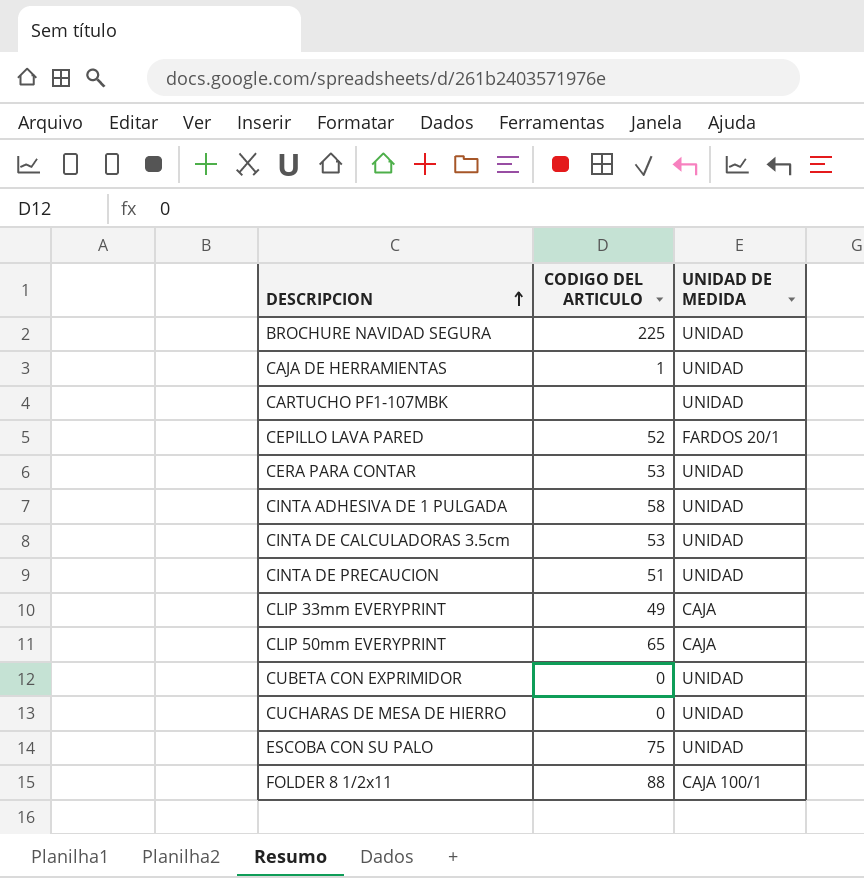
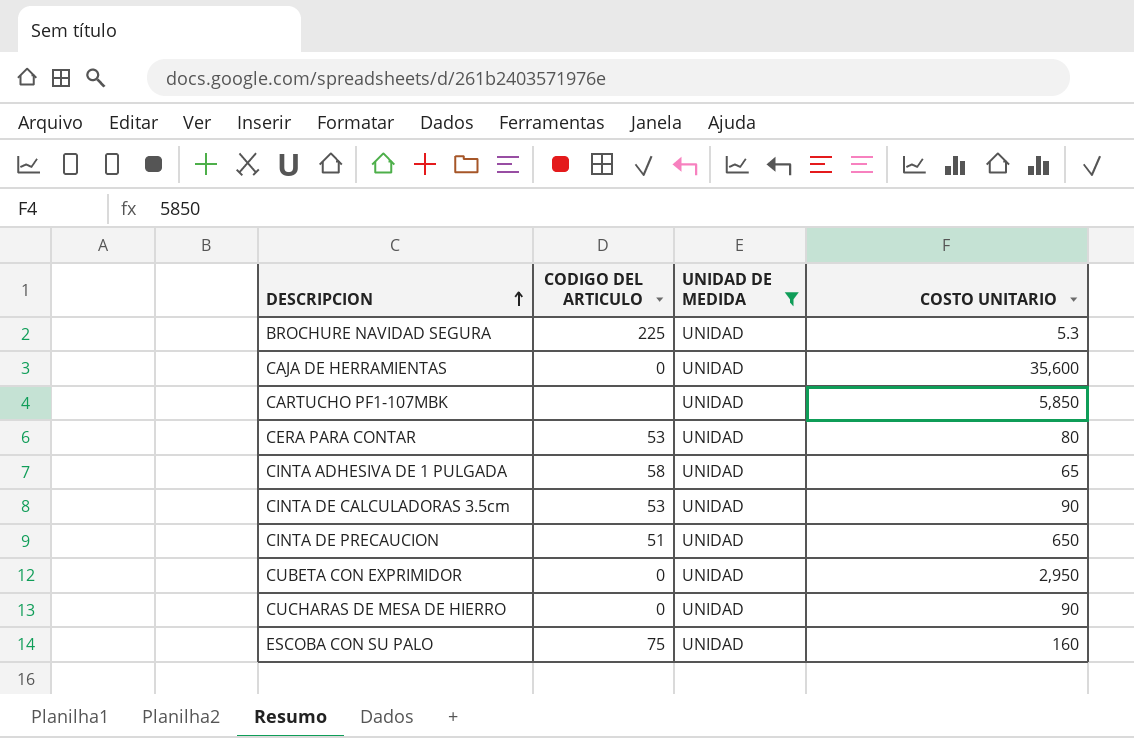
filter: none -> UNIDAD DE MEDIDA = UNIDAD
column COSTO UNITARIO | position: none -> 4
CAJA DE HERRAMIENTAS | CODIGO DEL ARTICULO: 1 -> 0

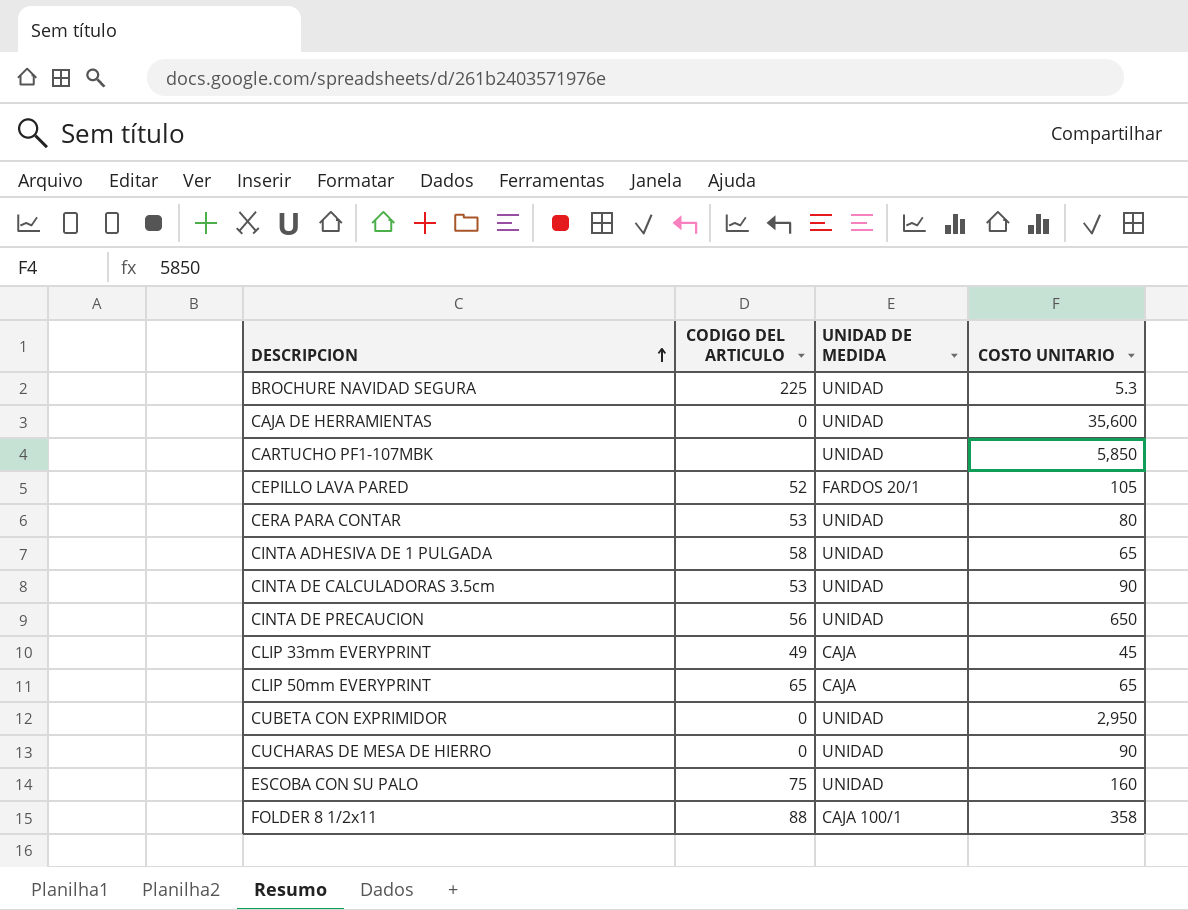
filter: UNIDAD DE MEDIDA = UNIDAD -> none
CINTA DE PRECAUCION | CODIGO DEL ARTICULO: 51 -> 56

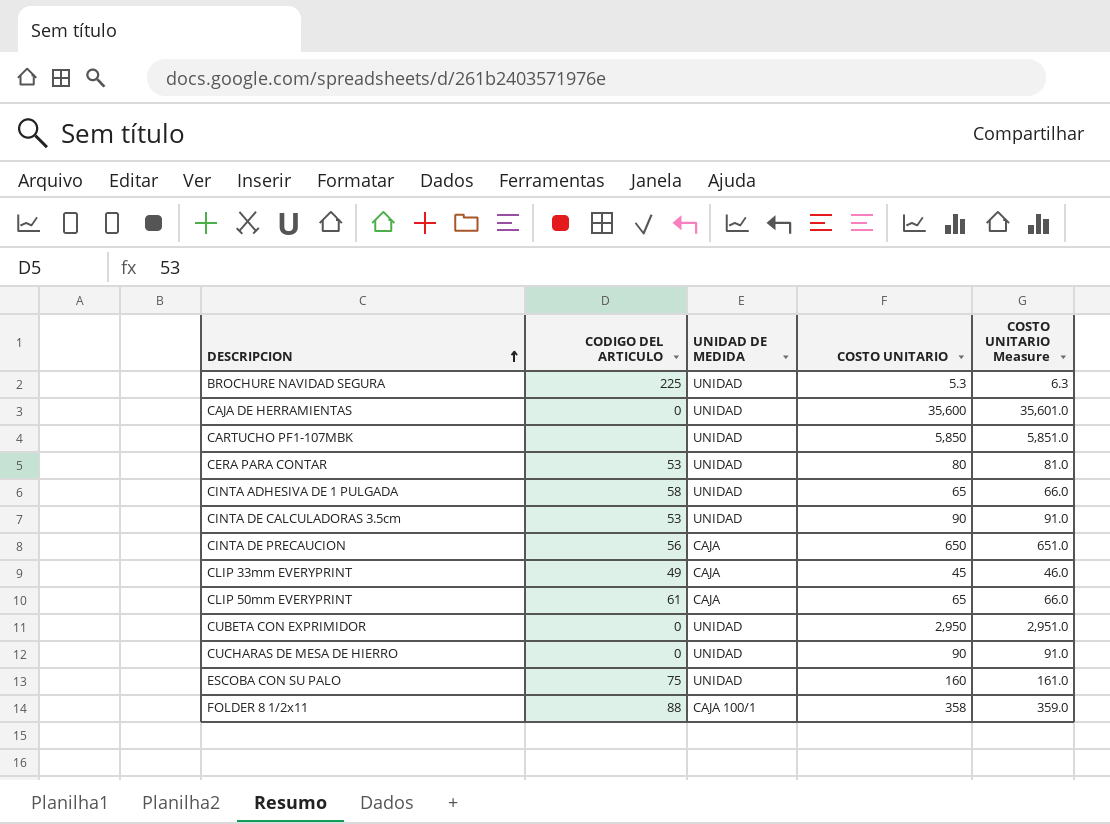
column COSTO UNITARIO Measure | formula: none -> [COSTO UNITARIO] + 1
row CEPILLO LAVA PARED: 52 | FARDOS 20/1 | 105 -> none
CINTA DE PRECAUCION | UNIDAD DE MEDIDA: UNIDAD -> CAJA
CLIP 50mm EVERYPRINT | CODIGO DEL ARTICULO: 65 -> 61

